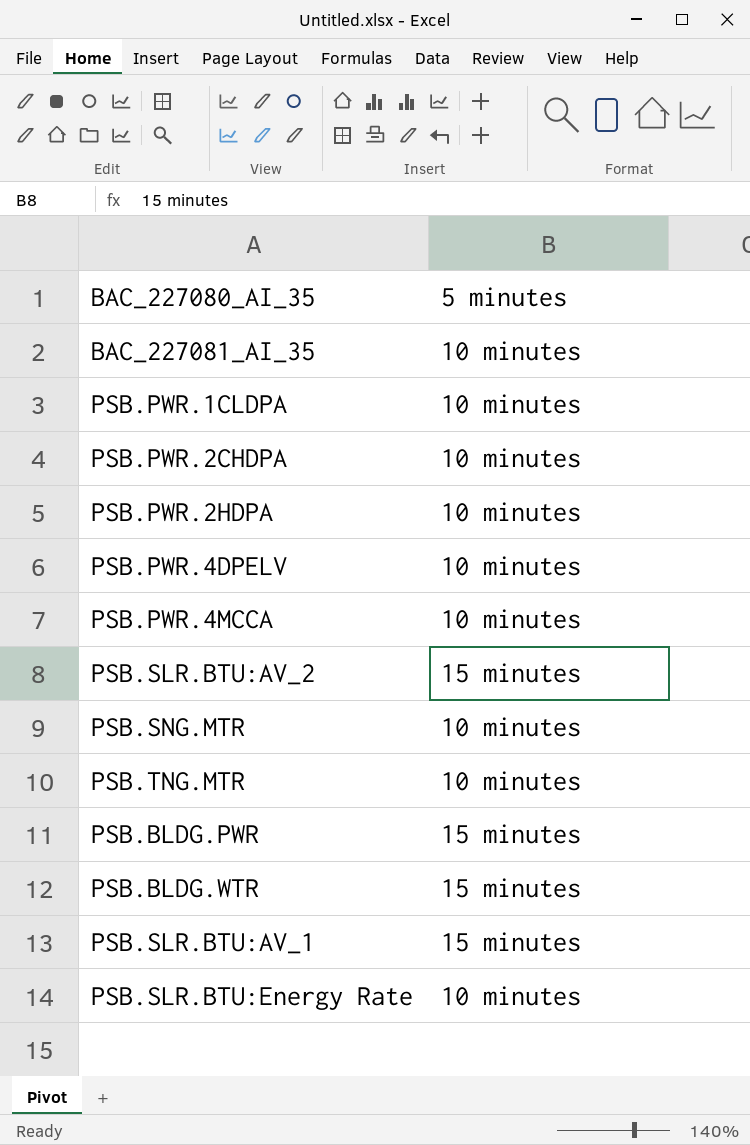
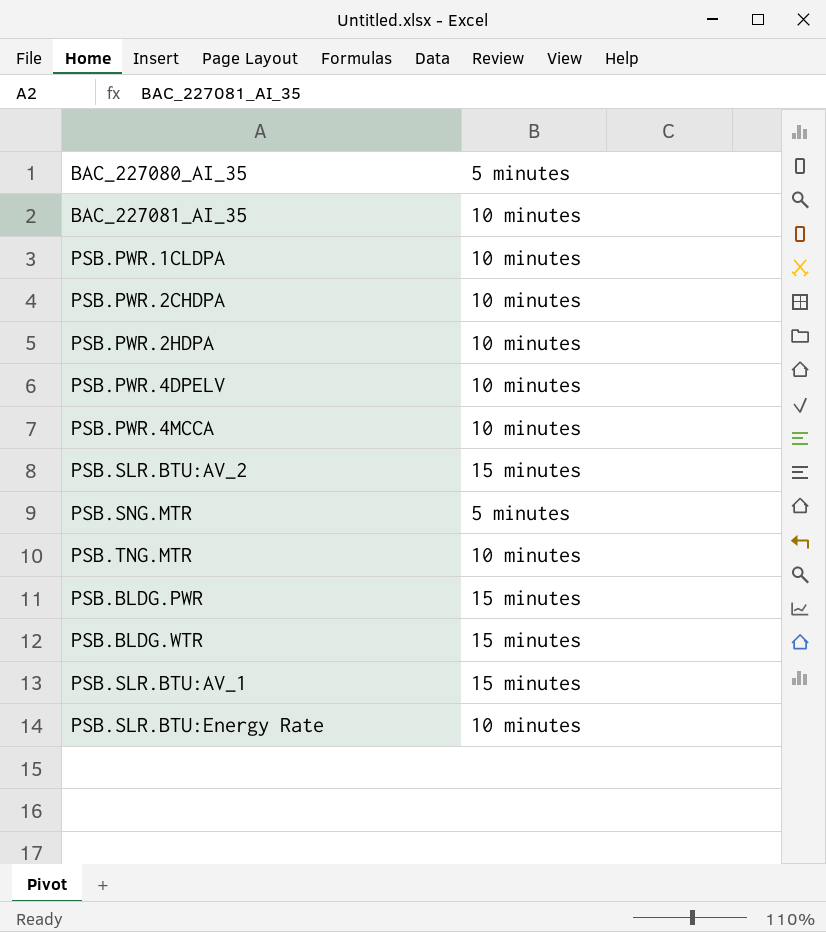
PSB.SNG.MTR | 5 minutes: 10 minutes -> 5 minutes

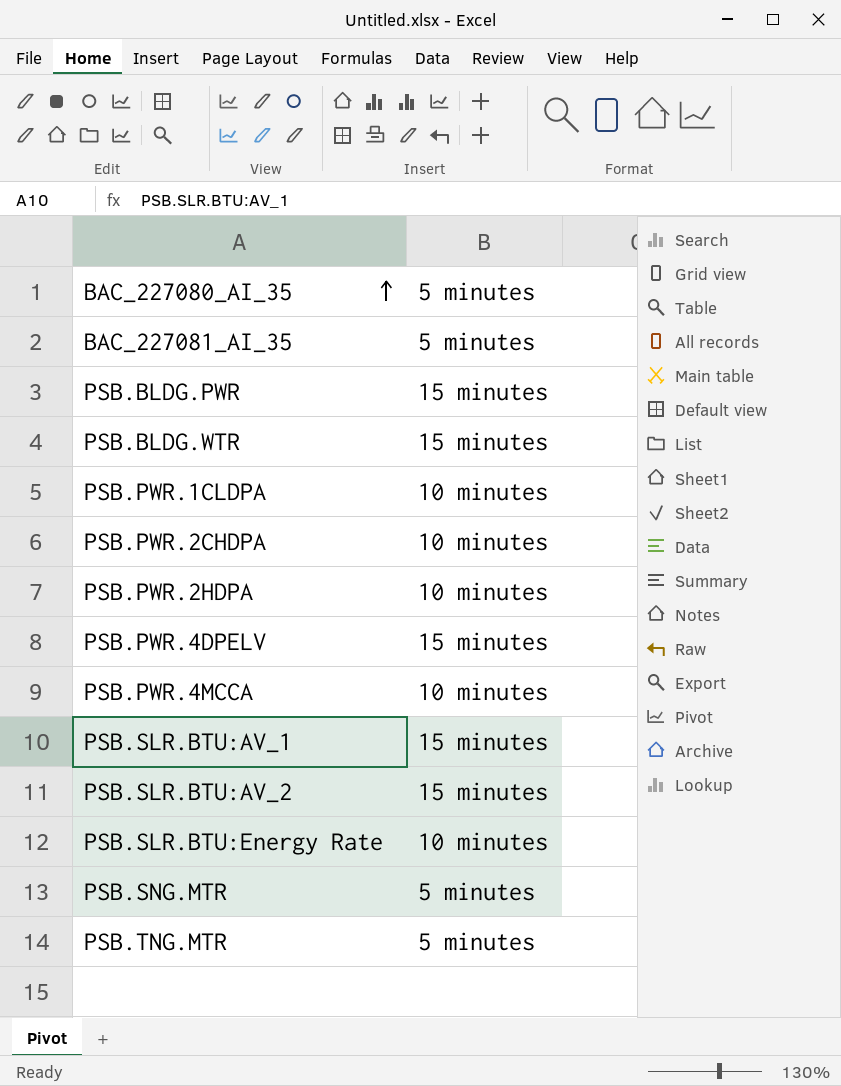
row order: none -> BAC_227080_AI_35 ascending
BAC_227081_AI_35 | 5 minutes: 10 minutes -> 5 minutes
PSB.PWR.4DPELV | 5 minutes: 10 minutes -> 15 minutes
PSB.TNG.MTR | 5 minutes: 10 minutes -> 5 minutes

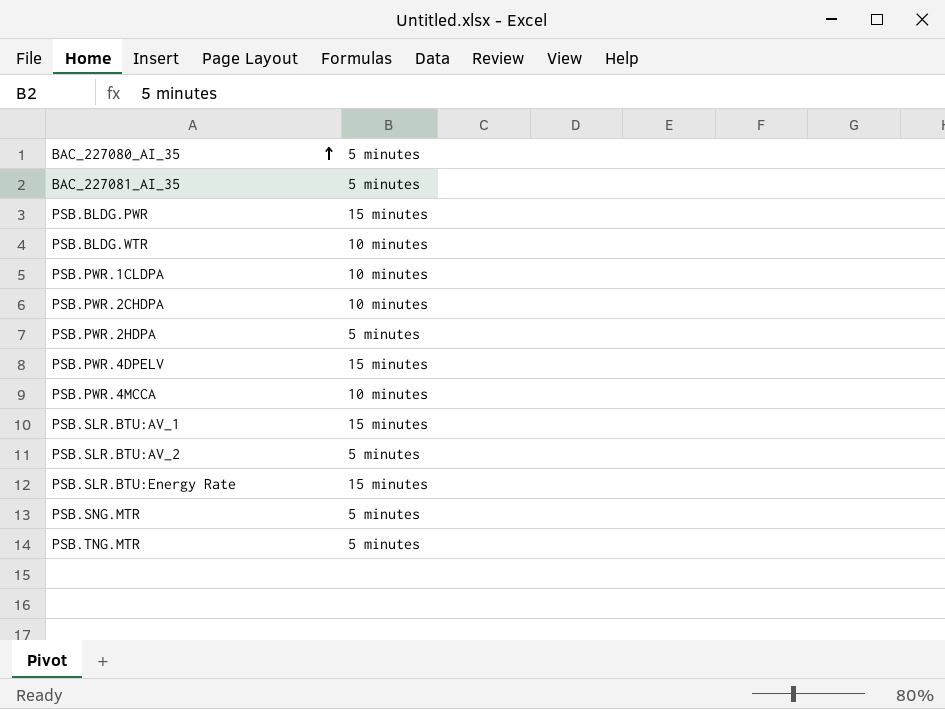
PSB.BLDG.WTR | 5 minutes: 15 minutes -> 10 minutes
PSB.PWR.2HDPA | 5 minutes: 10 minutes -> 5 minutes
PSB.SLR.BTU:AV_2 | 5 minutes: 15 minutes -> 5 minutes
PSB.SLR.BTU:Energy Rate | 5 minutes: 10 minutes -> 15 minutes

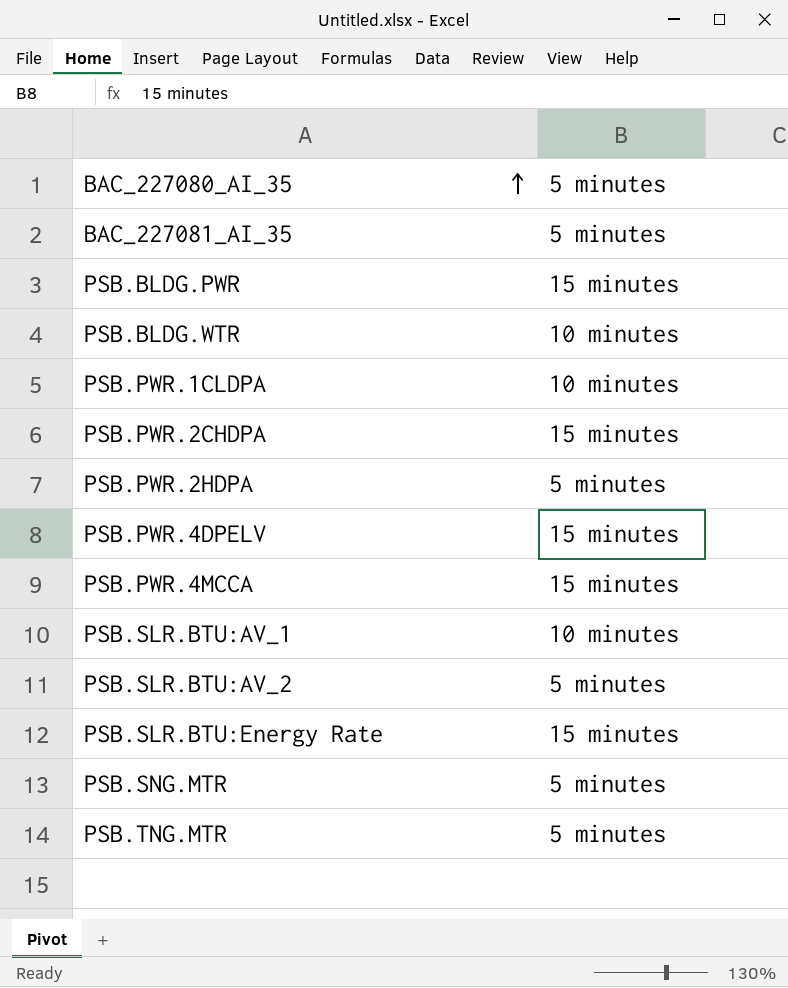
PSB.PWR.2CHDPA | 5 minutes: 10 minutes -> 15 minutes
PSB.PWR.4MCCA | 5 minutes: 10 minutes -> 15 minutes
PSB.SLR.BTU:AV_1 | 5 minutes: 15 minutes -> 10 minutes

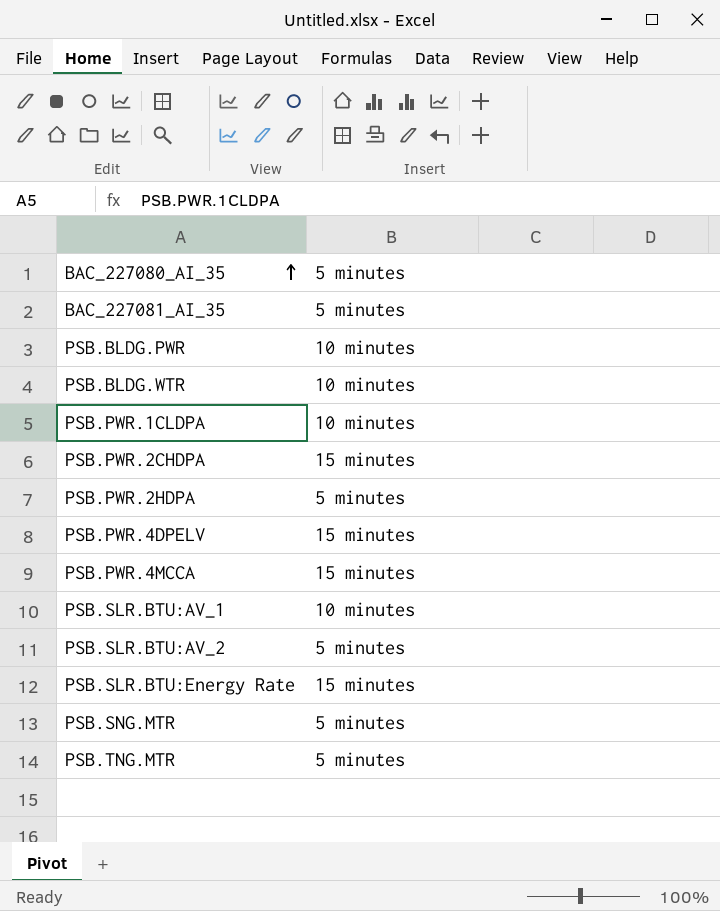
PSB.BLDG.PWR | 5 minutes: 15 minutes -> 10 minutes

